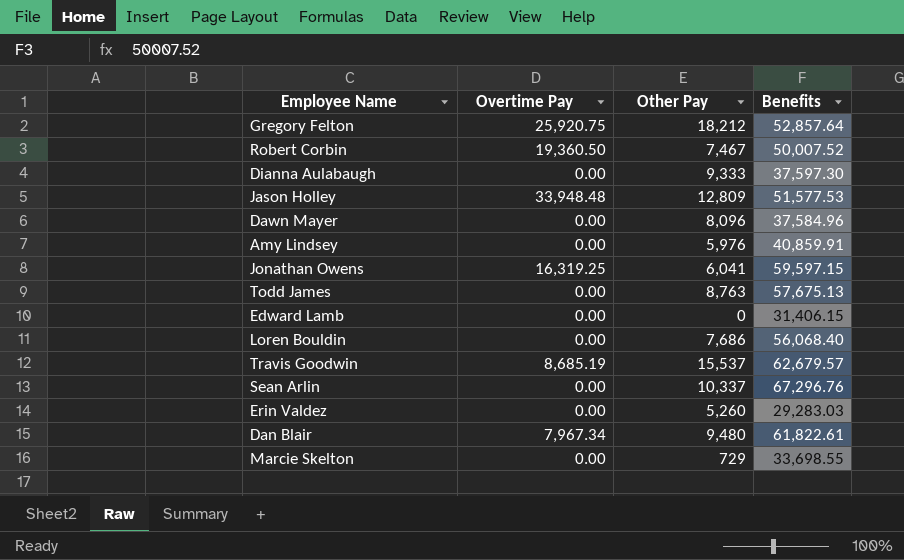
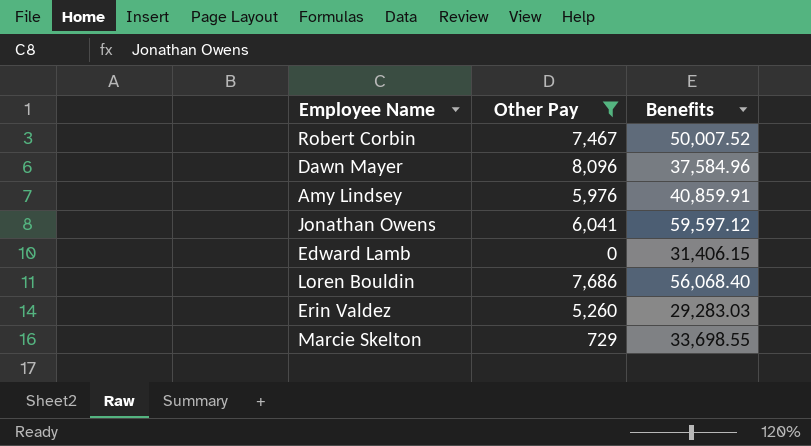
filter: none -> Other Pay <= 8,096
column Overtime Pay | position: 2 -> none
Jonathan Owens | Benefits: 59,597.15 -> 59,597.12

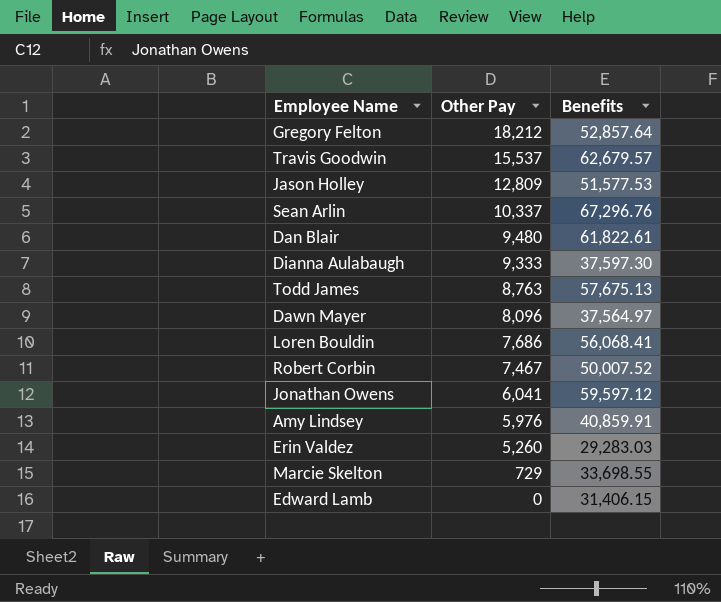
filter: Other Pay <= 8,096 -> none
row order: none -> Other Pay descending
Dawn Mayer | Benefits: 37,584.96 -> 37,564.97
Loren Bouldin | Benefits: 56,068.40 -> 56,068.41

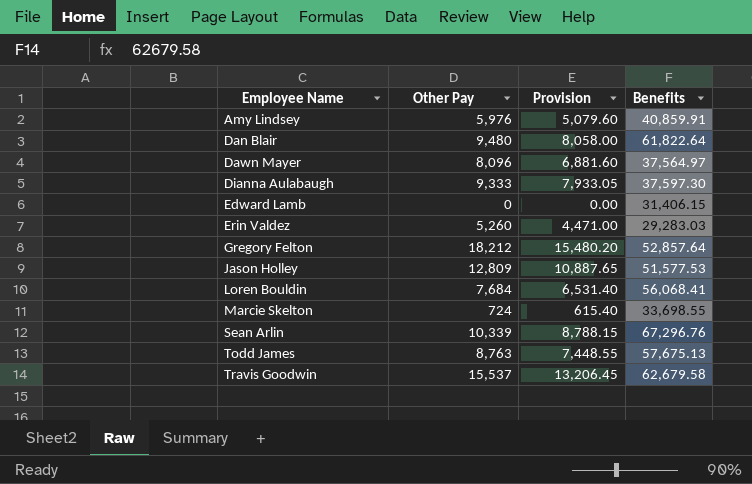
row order: Other Pay descending -> Employee Name ascending
column Provision | formula: none -> [Other Pay] * 0.85
row Robert Corbin: 7,467 | 50,007.52 -> none
row Jonathan Owens: 6,041 | 59,597.12 -> none
Dan Blair | Benefits: 61,822.61 -> 61,822.64
Loren Bouldin | Other Pay: 7,686 -> 7,684
Marcie Skelton | Other Pay: 729 -> 724
Sean Arlin | Other Pay: 10,337 -> 10,339
Travis Goodwin | Benefits: 62,679.57 -> 62,679.58

